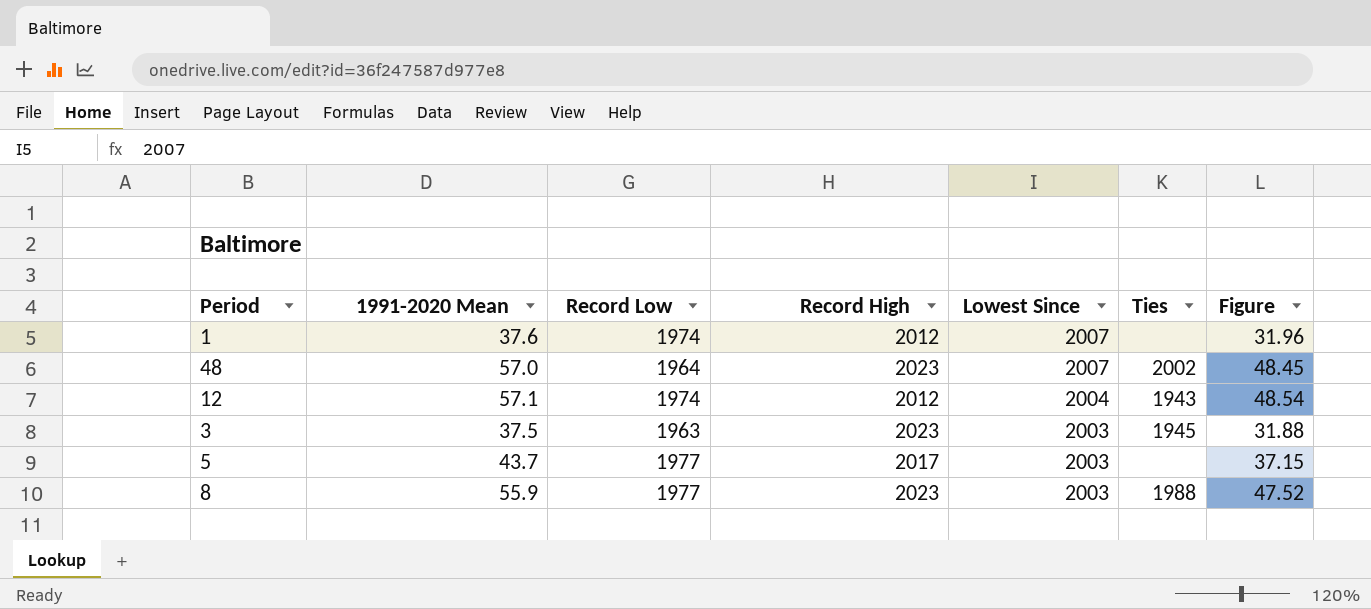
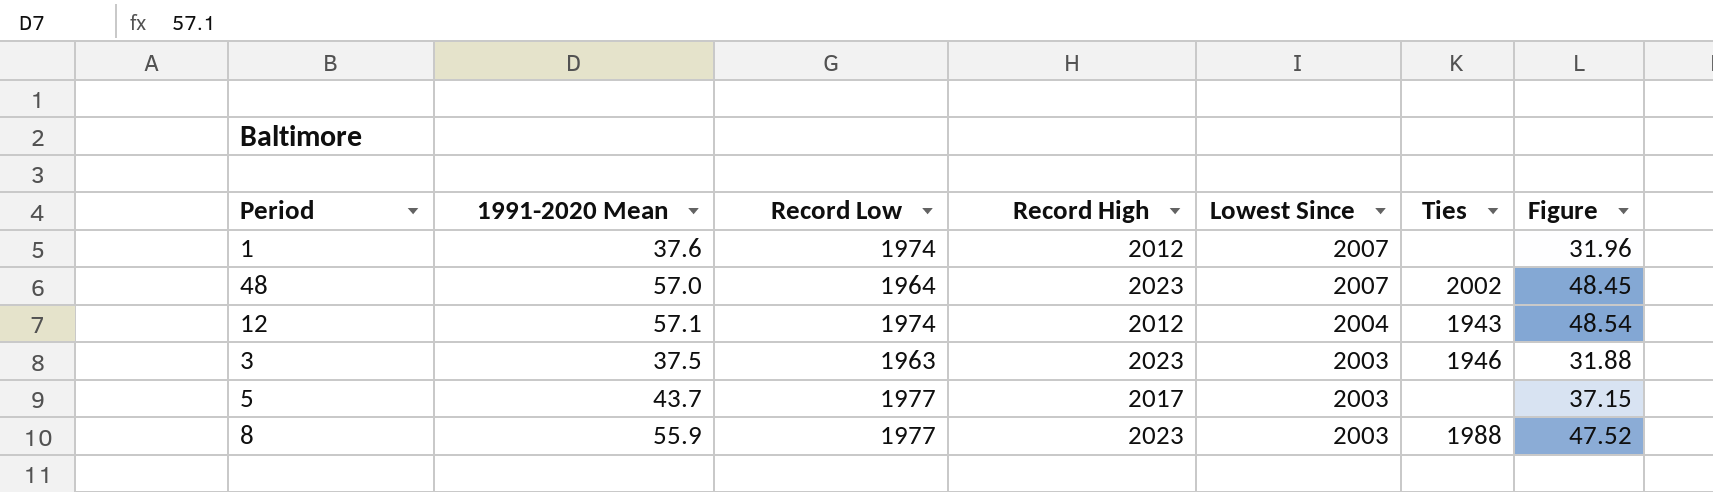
3 | Ties: 1945 -> 1946

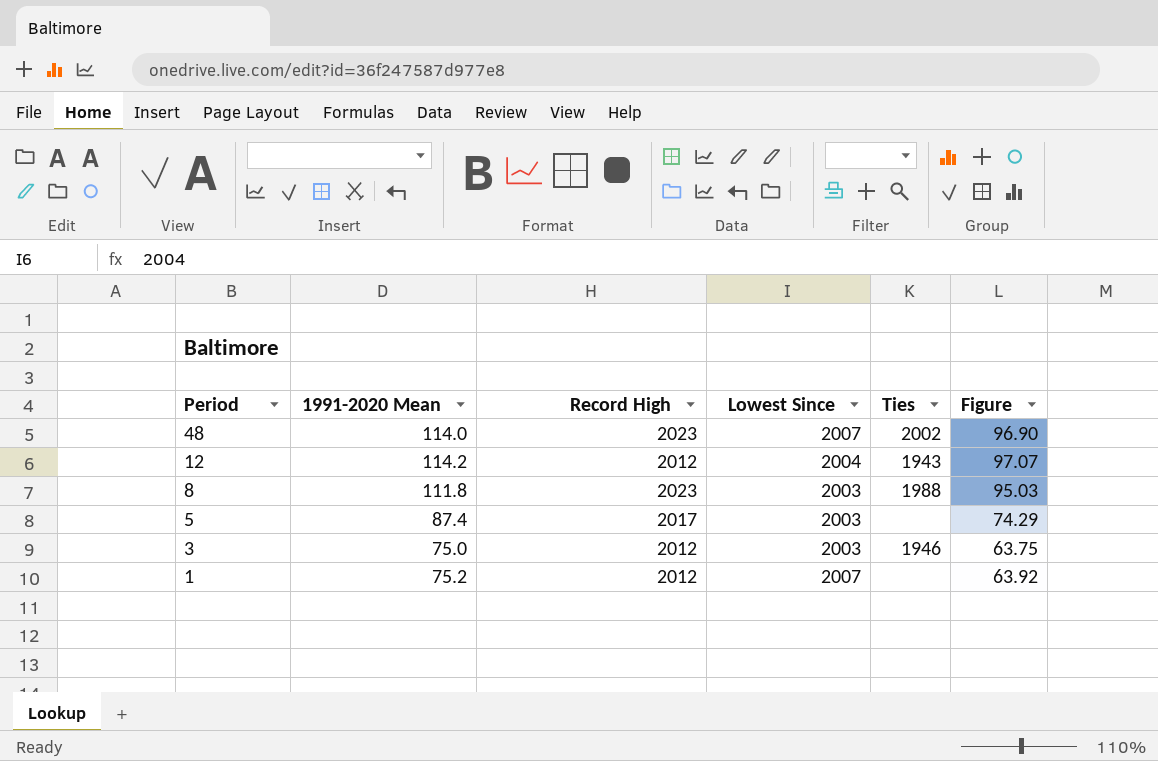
row order: Lowest Since descending -> Period descending
column Record Low | position: 3 -> none
48 | 1991-2020 Mean: 57.0 -> 114.0
48 | Figure: 48.45 -> 96.90
12 | 1991-2020 Mean: 57.1 -> 114.2
12 | Figure: 48.54 -> 97.07
8 | 1991-2020 Mean: 55.9 -> 111.8
8 | Figure: 47.52 -> 95.03
5 | 1991-2020 Mean: 43.7 -> 87.4
5 | Figure: 37.15 -> 74.29
3 | 1991-2020 Mean: 37.5 -> 75.0
3 | Record High: 2023 -> 2012
3 | Figure: 31.88 -> 63.75
1 | 1991-2020 Mean: 37.6 -> 75.2
1 | Figure: 31.96 -> 63.92

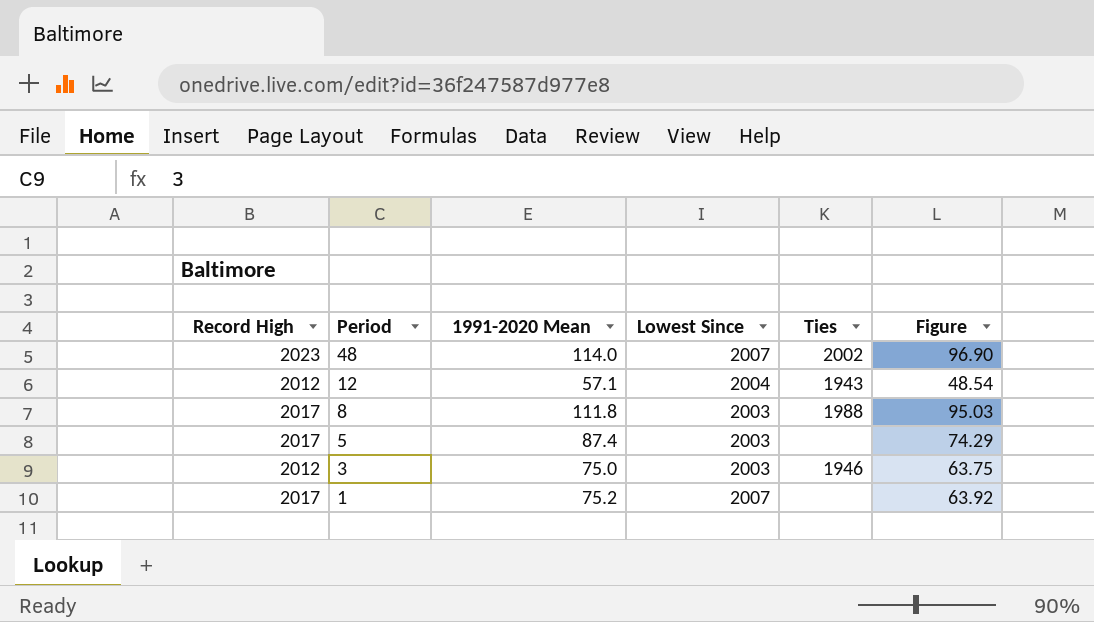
column Record High | position: 3 -> 1
12 | 1991-2020 Mean: 114.2 -> 57.1
12 | Figure: 97.07 -> 48.54
8 | Record High: 2023 -> 2017
1 | Record High: 2012 -> 2017

